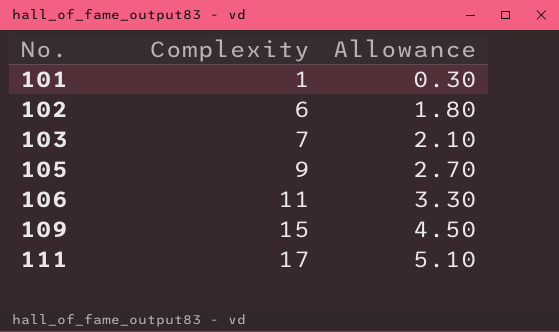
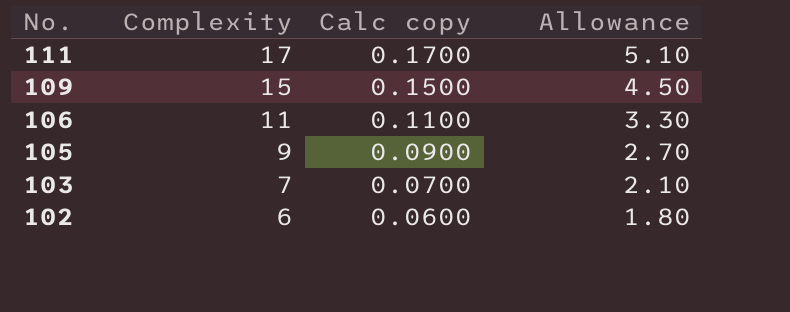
row order: No. ascending -> No. descending
column Calc copy | formula: none -> [Complexity] * 0.01
row 101: 1 | 0.30 -> none

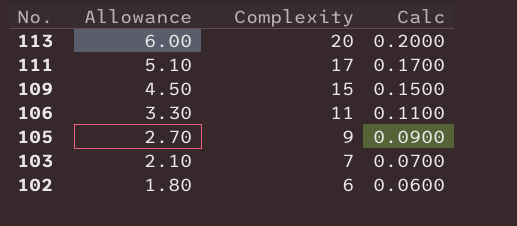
column Allowance | position: 4 -> 2
column name: Calc copy -> Calc
row 113: none -> 6.00 | 20 | 0.2000

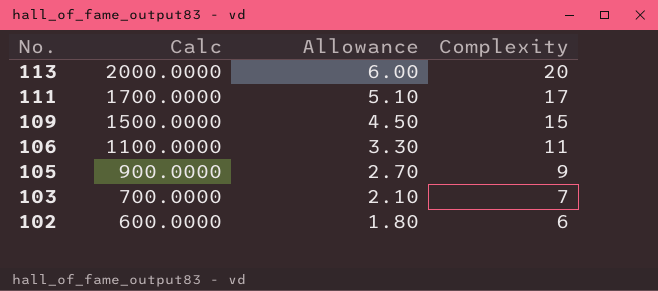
column Calc | formula: [Complexity] * 0.01 -> [Complexity] * 100
column Calc | position: 4 -> 2

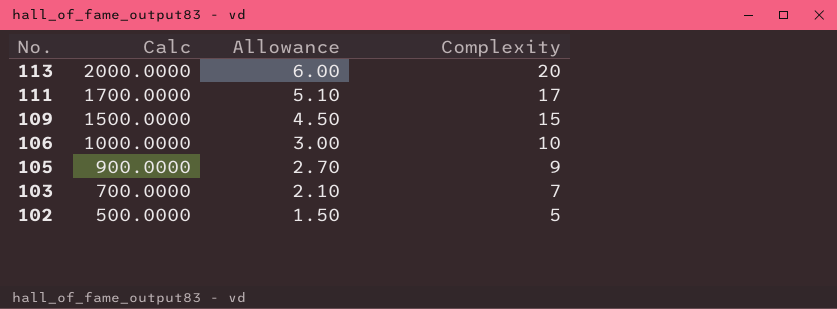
106 | Calc: 1100.0000 -> 1000.0000
106 | Allowance: 3.30 -> 3.00
106 | Complexity: 11 -> 10
102 | Calc: 600.0000 -> 500.0000
102 | Allowance: 1.80 -> 1.50
102 | Complexity: 6 -> 5

